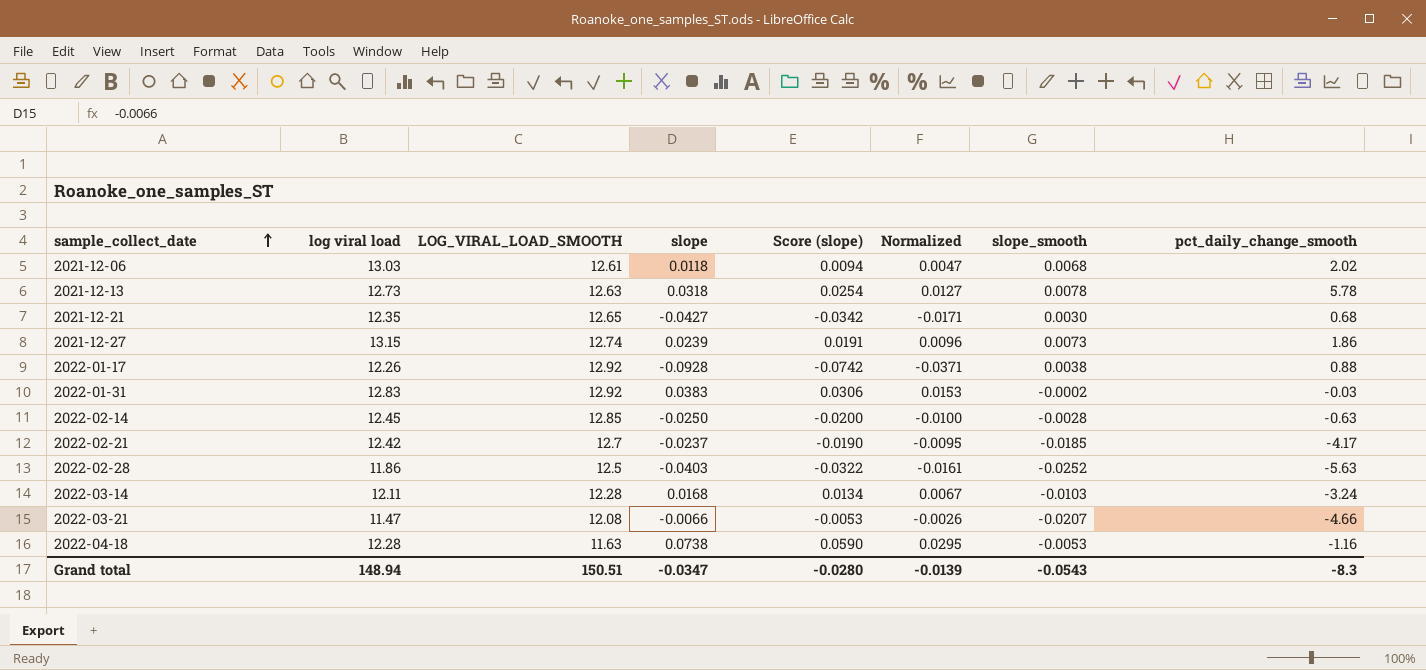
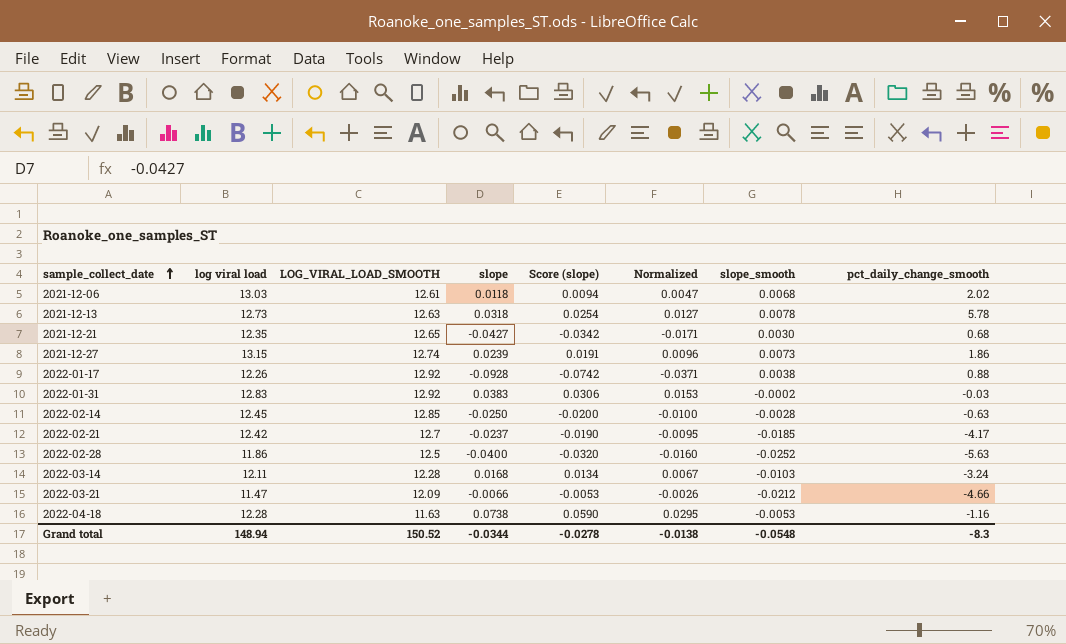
2022-02-28 | slope: -0.0403 -> -0.0400
2022-02-28 | Score (slope): -0.0322 -> -0.0320
2022-02-28 | Normalized: -0.0161 -> -0.0160
2022-03-21 | LOG_VIRAL_LOAD_SMOOTH: 12.08 -> 12.09
2022-03-21 | slope_smooth: -0.0207 -> -0.0212
Grand total | LOG_VIRAL_LOAD_SMOOTH: 150.51 -> 150.52
Grand total | slope: -0.0347 -> -0.0344
Grand total | Score (slope): -0.0280 -> -0.0278
Grand total | Normalized: -0.0139 -> -0.0138
Grand total | slope_smooth: -0.0543 -> -0.0548

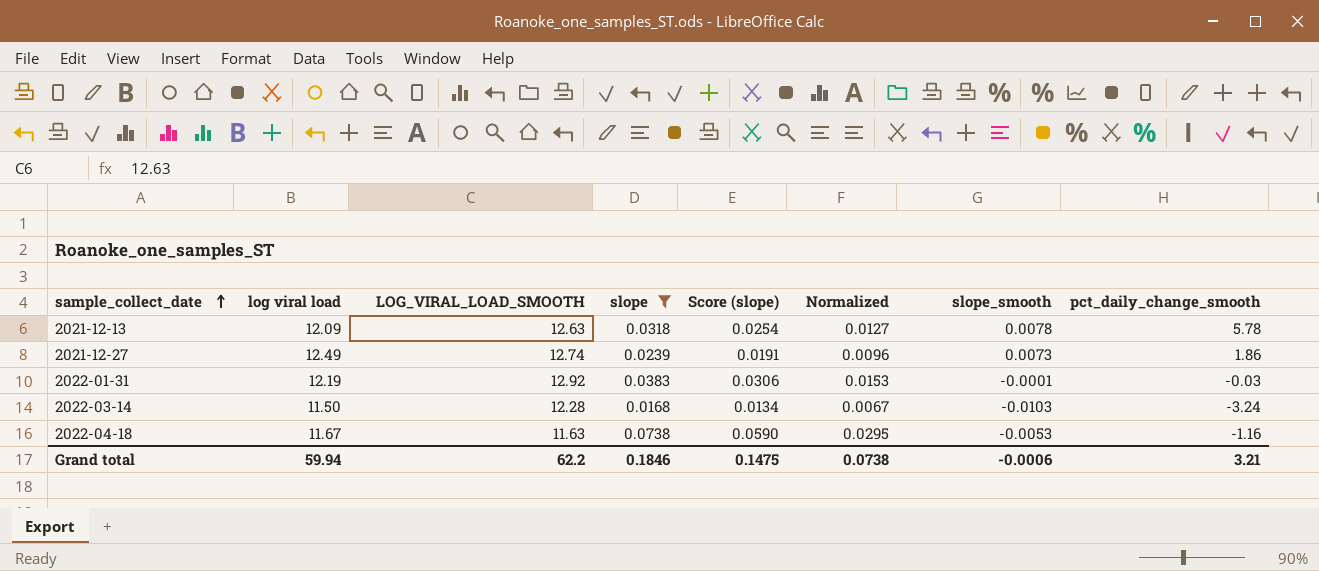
filter: none -> slope >= 0.0168
2021-12-13 | log viral load: 12.73 -> 12.09
2021-12-27 | log viral load: 13.15 -> 12.49
2022-01-31 | log viral load: 12.83 -> 12.19
2022-01-31 | slope_smooth: -0.0002 -> -0.0001
2022-03-14 | log viral load: 12.11 -> 11.50
2022-04-18 | log viral load: 12.28 -> 11.67
Grand total | log viral load: 148.94 -> 59.94
Grand total | LOG_VIRAL_LOAD_SMOOTH: 150.52 -> 62.2
Grand total | slope: -0.0344 -> 0.1846
Grand total | Score (slope): -0.0278 -> 0.1475
Grand total | Normalized: -0.0138 -> 0.0738
Grand total | slope_smooth: -0.0548 -> -0.0006
Grand total | pct_daily_change_smooth: -8.3 -> 3.21

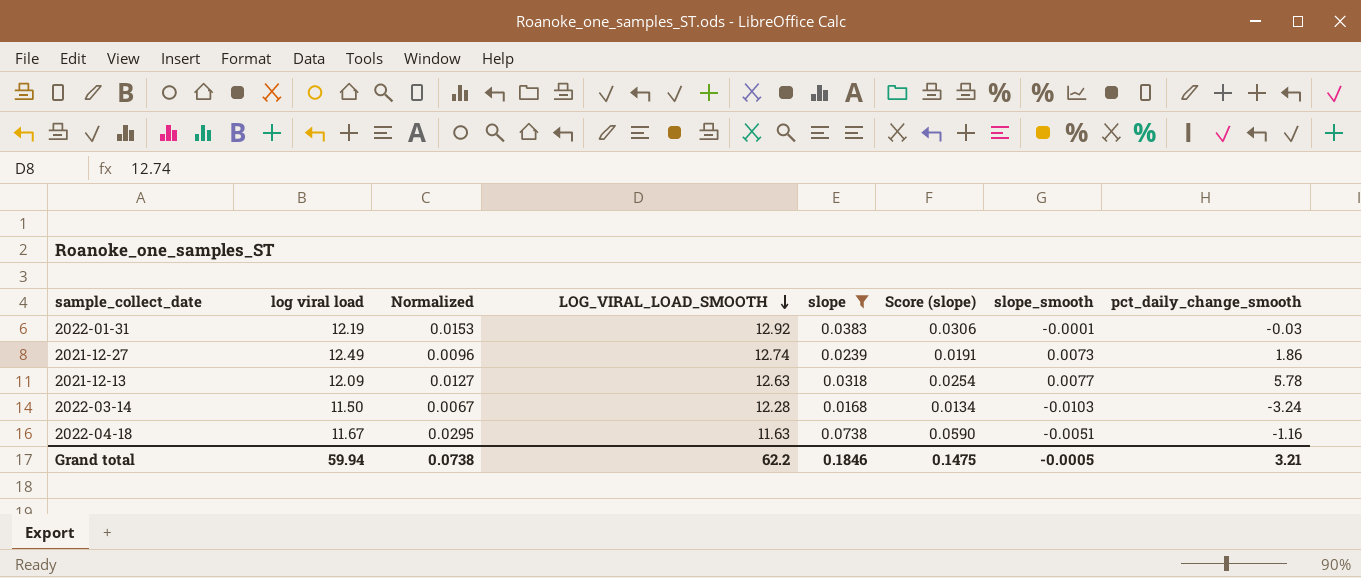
row order: sample_collect_date ascending -> LOG_VIRAL_LOAD_SMOOTH descending
column Normalized | position: 6 -> 3
2021-12-13 | slope_smooth: 0.0078 -> 0.0077
2022-04-18 | slope_smooth: -0.0053 -> -0.0051
Grand total | slope_smooth: -0.0006 -> -0.0005

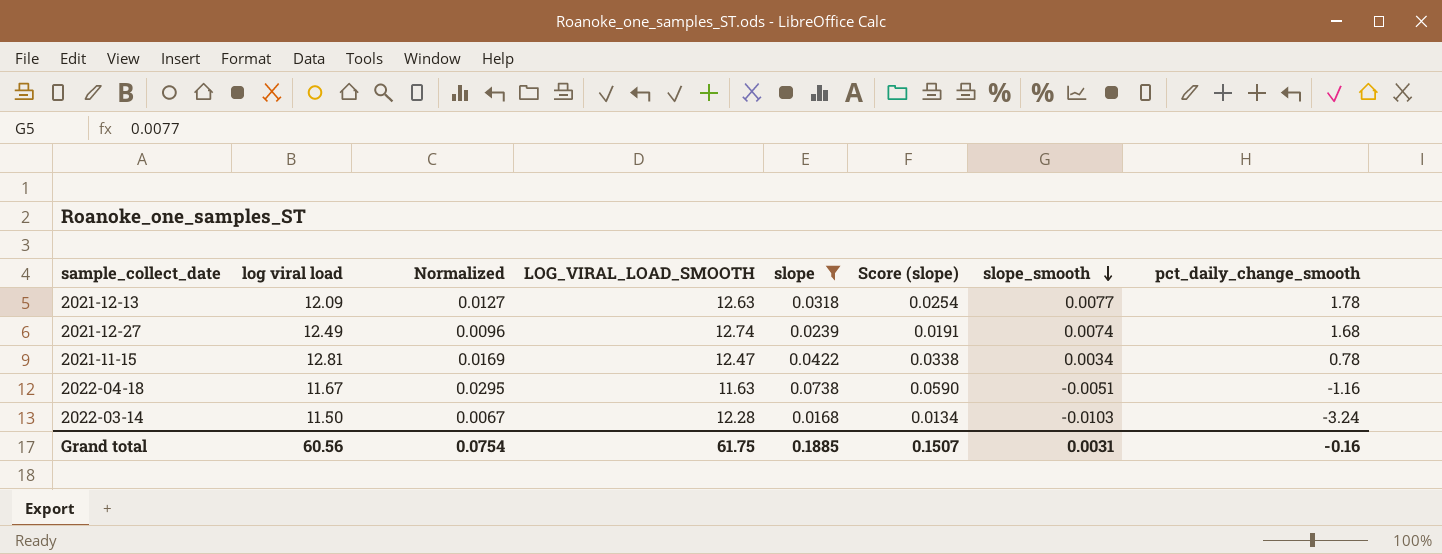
row order: LOG_VIRAL_LOAD_SMOOTH descending -> slope_smooth descending
row 2022-01-31: 12.19 | 0.0153 | 12.92 | 0.0383 | 0.0306 | -0.0001 | -0.03 -> none
2021-12-13 | pct_daily_change_smooth: 5.78 -> 1.78
2021-12-27 | slope_smooth: 0.0073 -> 0.0074
2021-12-27 | pct_daily_change_smooth: 1.86 -> 1.68
row 2021-11-15: none -> 12.81 | 0.0169 | 12.47 | 0.0422 | 0.0338 | 0.0034 | 0.78
Grand total | log viral load: 59.94 -> 60.56
Grand total | Normalized: 0.0738 -> 0.0754
Grand total | LOG_VIRAL_LOAD_SMOOTH: 62.2 -> 61.75
Grand total | slope: 0.1846 -> 0.1885
Grand total | Score (slope): 0.1475 -> 0.1507
Grand total | slope_smooth: -0.0005 -> 0.0031
Grand total | pct_daily_change_smooth: 3.21 -> -0.16

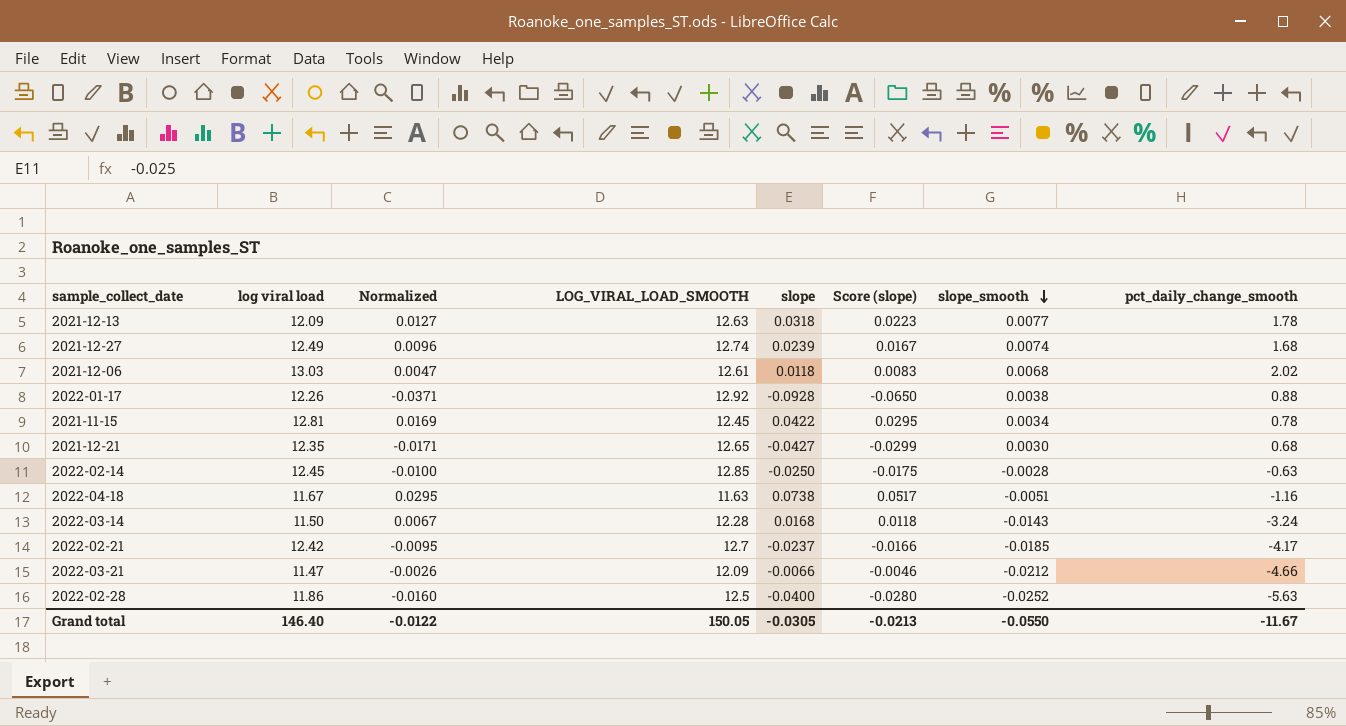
filter: slope >= 0.0168 -> none
column Score (slope) | formula: [slope] * 0.8 -> [slope] * 0.7
2021-11-15 | LOG_VIRAL_LOAD_SMOOTH: 12.47 -> 12.45
2022-03-14 | slope_smooth: -0.0103 -> -0.0143
Grand total | log viral load: 60.56 -> 146.40
Grand total | Normalized: 0.0754 -> -0.0122
Grand total | LOG_VIRAL_LOAD_SMOOTH: 61.75 -> 150.05
Grand total | slope: 0.1885 -> -0.0305
Grand total | Score (slope): 0.1507 -> -0.0213
Grand total | slope_smooth: 0.0031 -> -0.0550
Grand total | pct_daily_change_smooth: -0.16 -> -11.67

